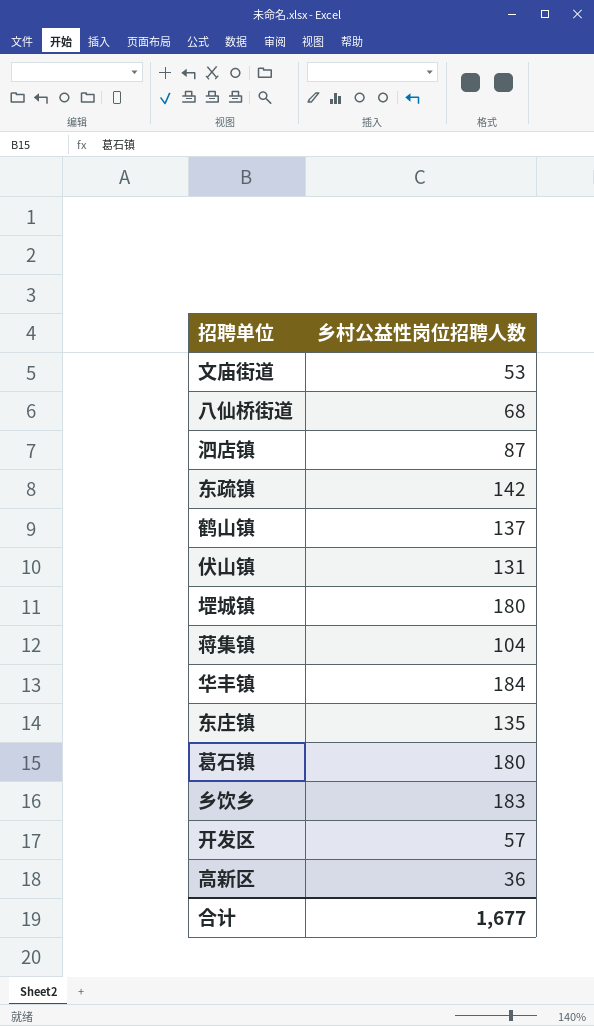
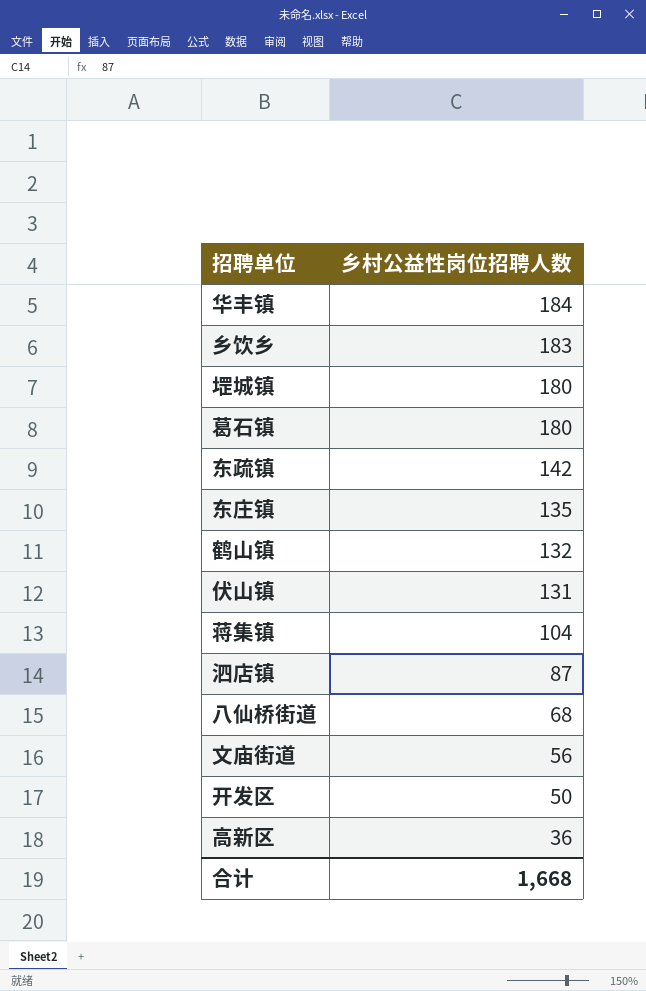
row order: none -> 乡村公益性岗位招聘人数 descending
鹤山镇 | 乡村公益性岗位招聘人数: 137 -> 132
文庙街道 | 乡村公益性岗位招聘人数: 53 -> 56
开发区 | 乡村公益性岗位招聘人数: 57 -> 50
合计 | 乡村公益性岗位招聘人数: 1,677 -> 1,668

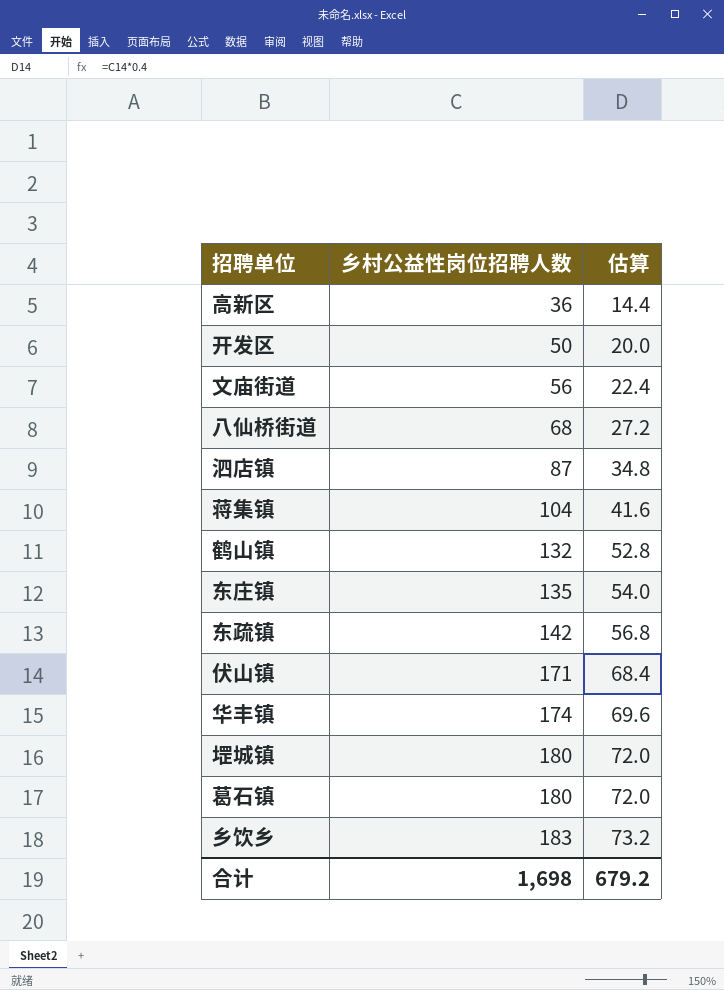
row order: 乡村公益性岗位招聘人数 descending -> 乡村公益性岗位招聘人数 ascending
column 估算 | formula: none -> [乡村公益性岗位招聘人数] * 0.4
伏山镇 | 乡村公益性岗位招聘人数: 131 -> 171
华丰镇 | 乡村公益性岗位招聘人数: 184 -> 174
合计 | 乡村公益性岗位招聘人数: 1,668 -> 1,698

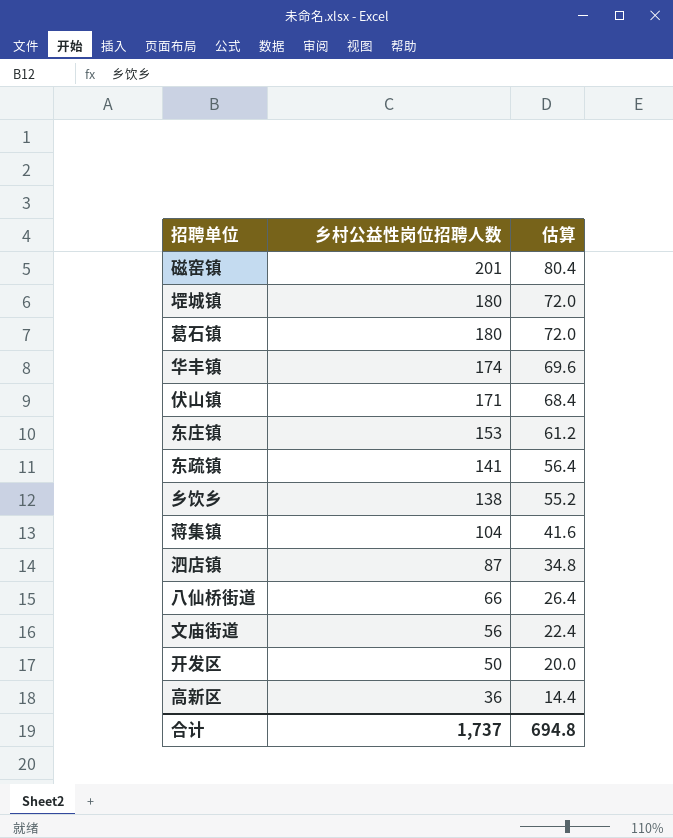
row order: 乡村公益性岗位招聘人数 ascending -> 乡村公益性岗位招聘人数 descending
row 鹤山镇: 132 | 52.8 -> none
row 磁窑镇: none -> 201 | 80.4
东庄镇 | 乡村公益性岗位招聘人数: 135 -> 153
东庄镇 | 估算: 54.0 -> 61.2
东疏镇 | 乡村公益性岗位招聘人数: 142 -> 141
东疏镇 | 估算: 56.8 -> 56.4
乡饮乡 | 乡村公益性岗位招聘人数: 183 -> 138
乡饮乡 | 估算: 73.2 -> 55.2
八仙桥街道 | 乡村公益性岗位招聘人数: 68 -> 66
八仙桥街道 | 估算: 27.2 -> 26.4
合计 | 乡村公益性岗位招聘人数: 1,698 -> 1,737
合计 | 估算: 679.2 -> 694.8

